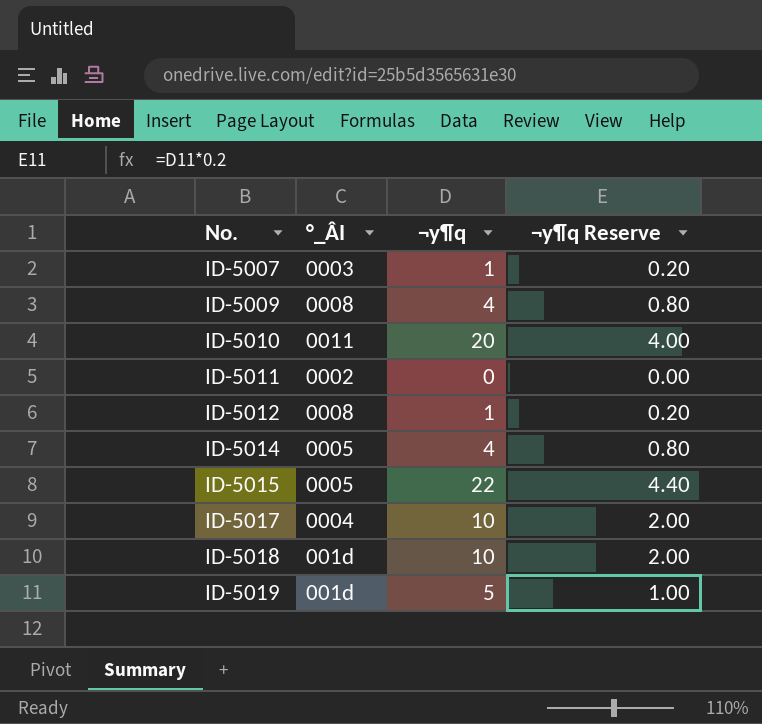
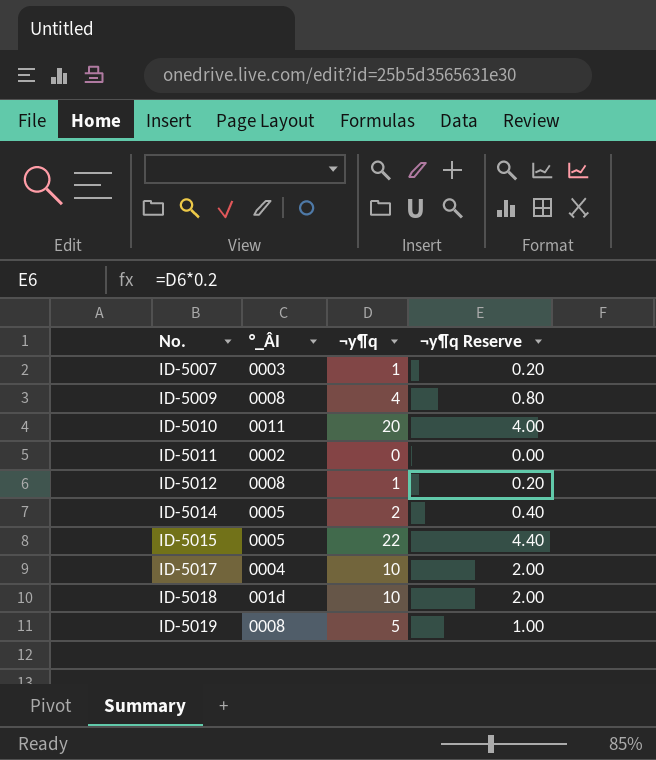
ID-5014 | ¬y¶q: 4 -> 2
ID-5014 | ¬y¶q Reserve: 0.80 -> 0.40
ID-5019 | °_ÂI: 001d -> 0008

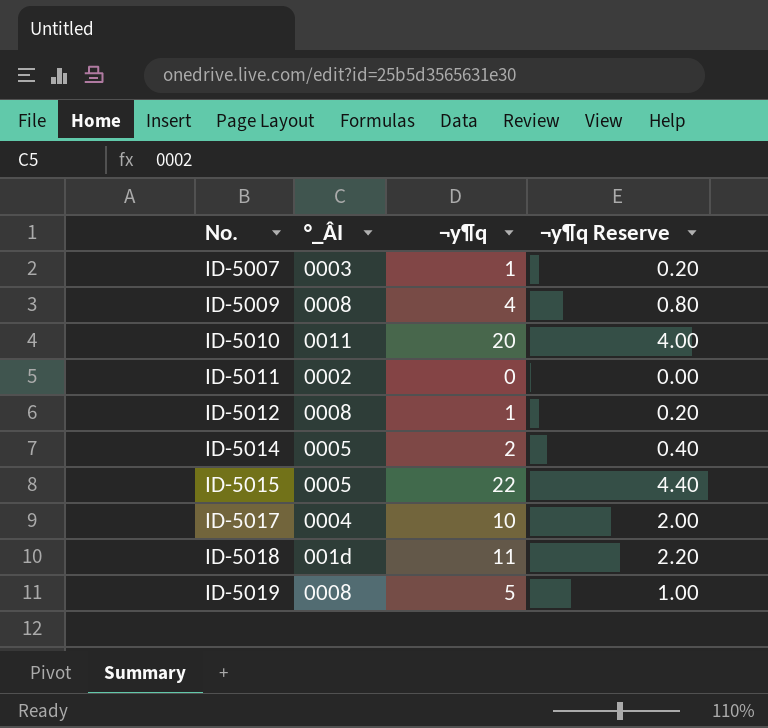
ID-5018 | ¬y¶q: 10 -> 11
ID-5018 | ¬y¶q Reserve: 2.00 -> 2.20

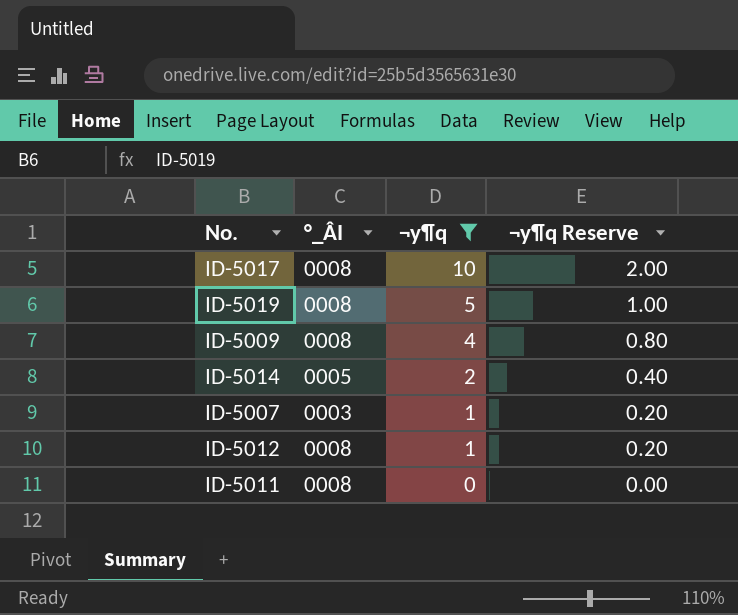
filter: none -> ¬y¶q <= 10
row order: No. ascending -> ¬y¶q descending
ID-5017 | °_ÂI: 0004 -> 0008
ID-5011 | °_ÂI: 0002 -> 0008

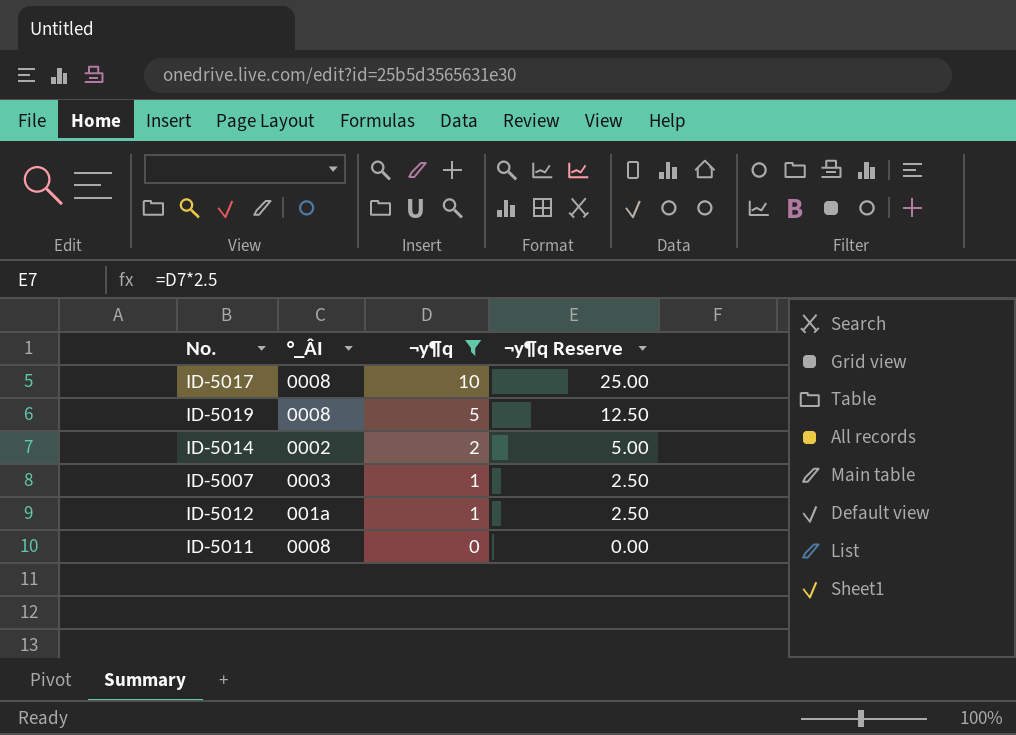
column ¬y¶q Reserve | formula: [¬y¶q] * 0.2 -> [¬y¶q] * 2.5
row ID-5009: 0008 | 4 | 0.80 -> none
ID-5014 | °_ÂI: 0005 -> 0002
ID-5012 | °_ÂI: 0008 -> 001a

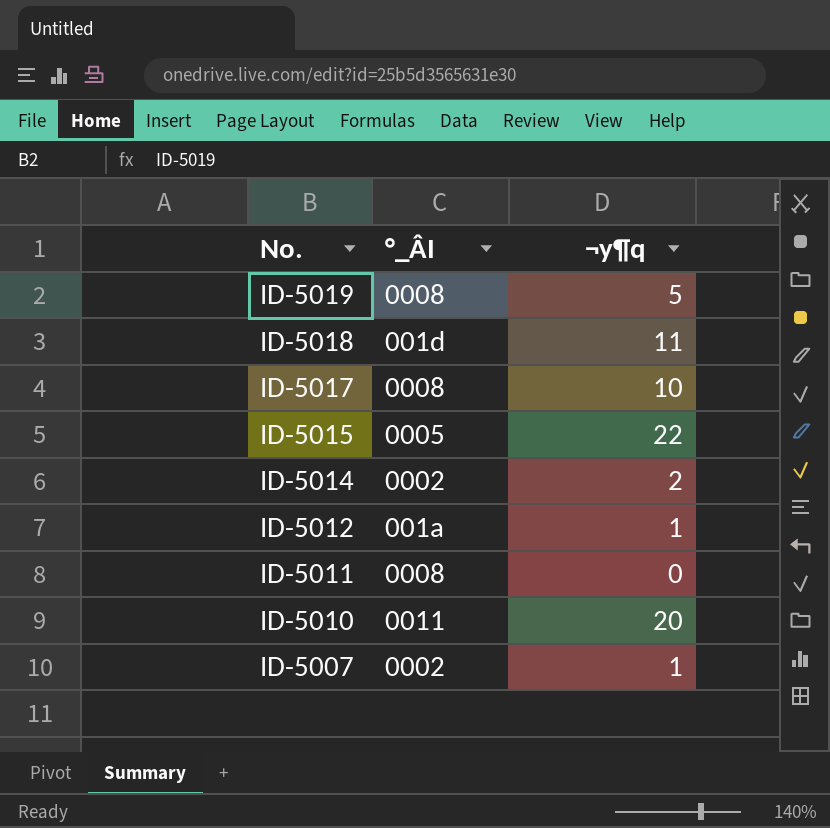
filter: ¬y¶q <= 10 -> none
row order: ¬y¶q descending -> No. descending
column ¬y¶q Reserve | formula: [¬y¶q] * 2.5 -> none
ID-5007 | °_ÂI: 0003 -> 0002

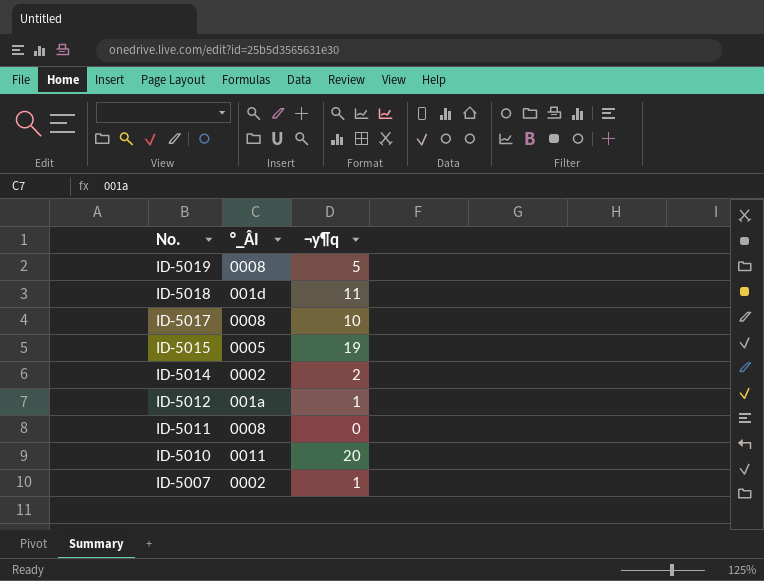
ID-5015 | ¬y¶q: 22 -> 19

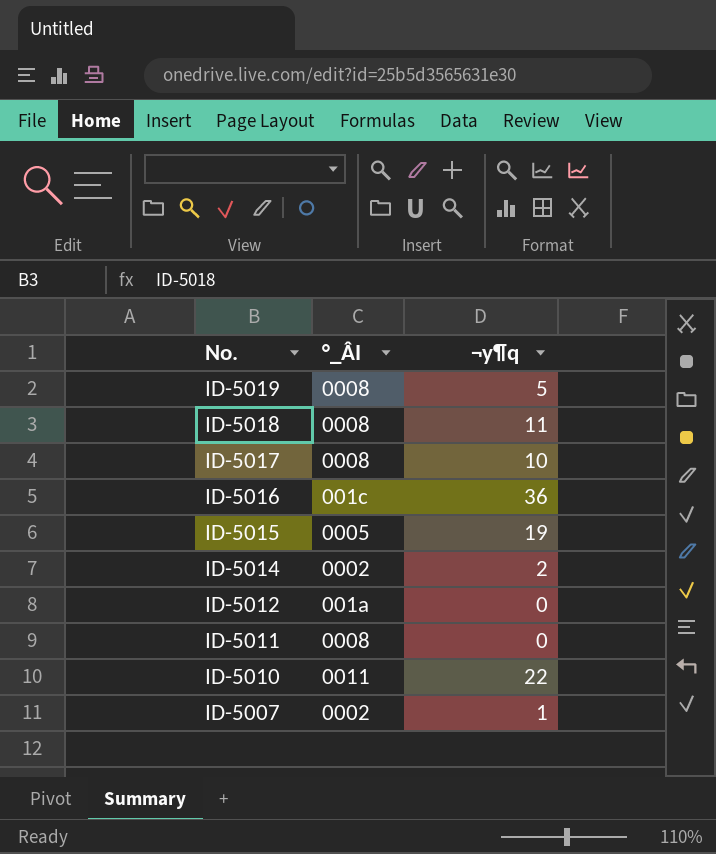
ID-5018 | °_ÂI: 001d -> 0008
row ID-5016: none -> 001c | 36
ID-5012 | ¬y¶q: 1 -> 0
ID-5010 | ¬y¶q: 20 -> 22

